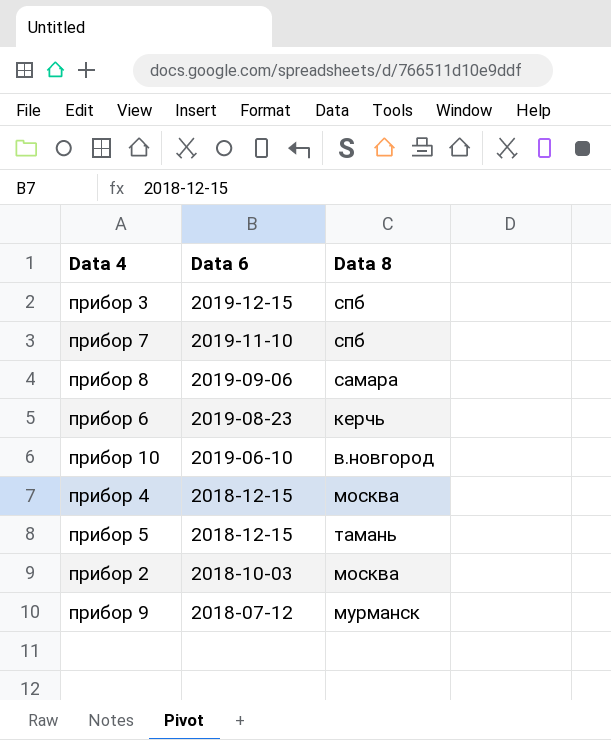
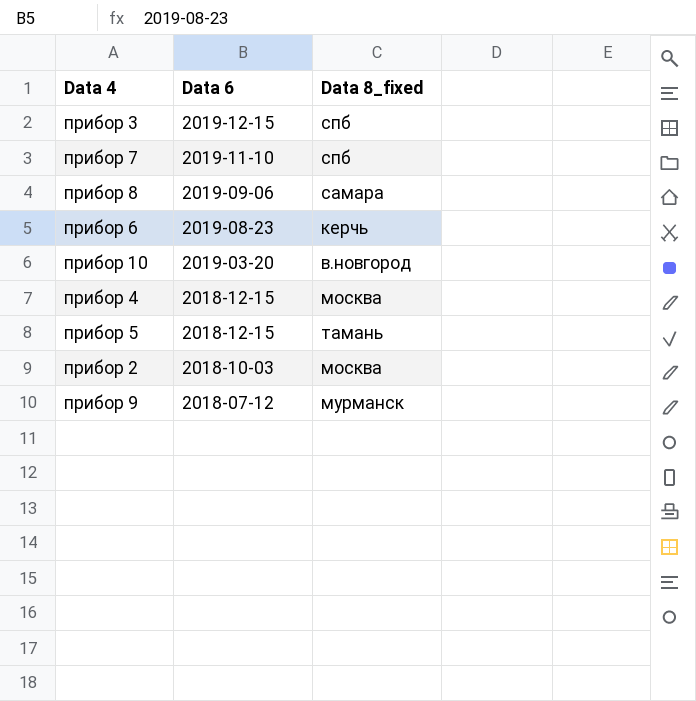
column name: Data 8 -> Data 8_fixed
прибор 10 | Data 6: 2019-06-10 -> 2019-03-20

